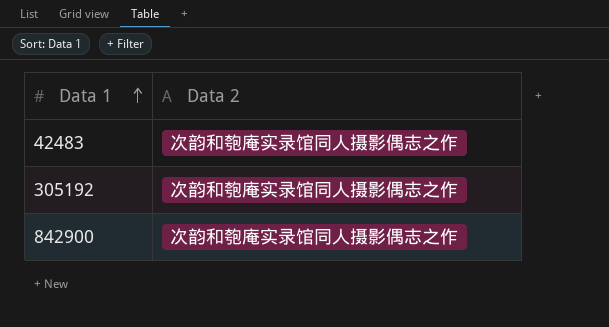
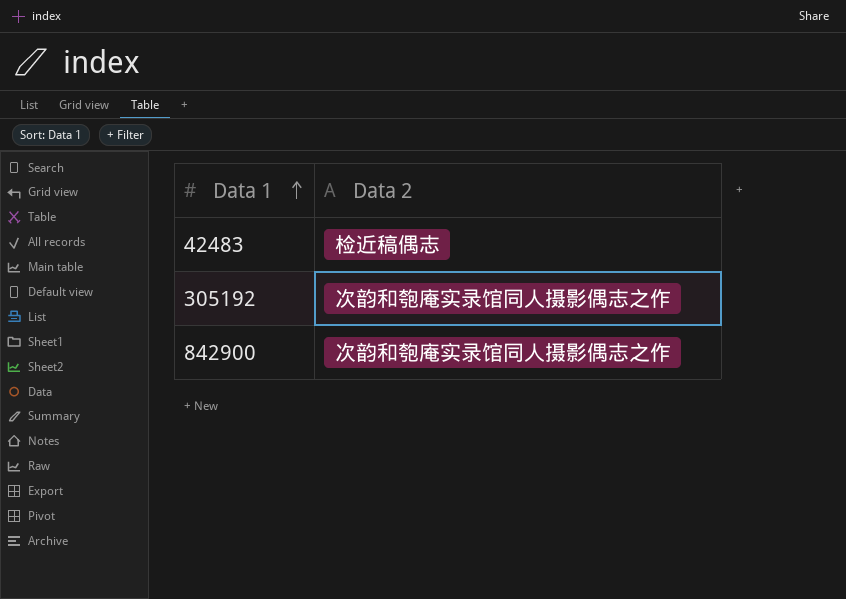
42483 | Data 2: 次韵和匏庵实录馆同人摄影偶志之作 -> 检近稿偶志

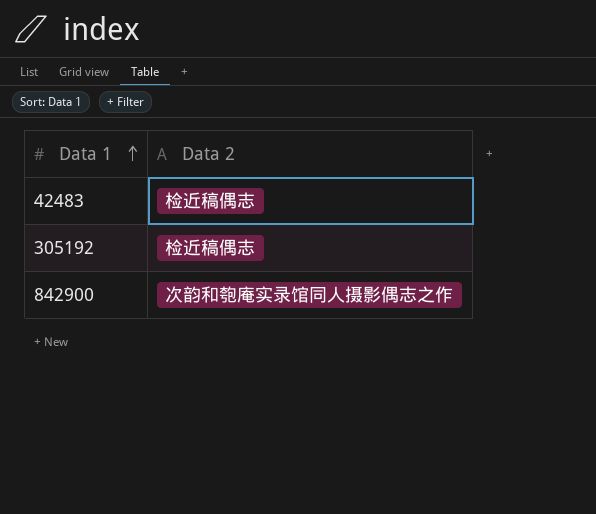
305192 | Data 2: 次韵和匏庵实录馆同人摄影偶志之作 -> 检近稿偶志

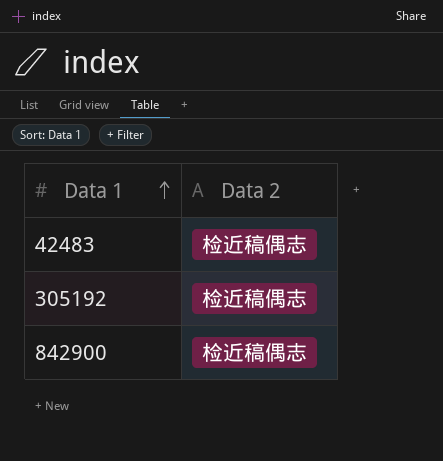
842900 | Data 2: 次韵和匏庵实录馆同人摄影偶志之作 -> 检近稿偶志

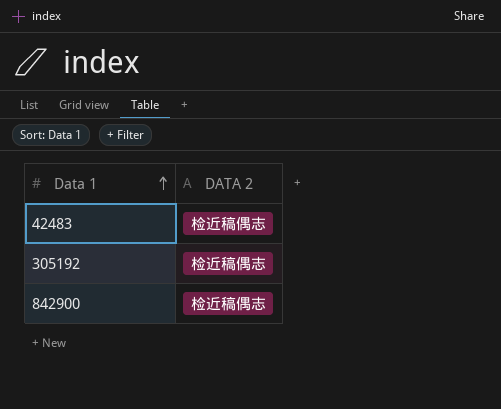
column name: Data 2 -> DATA 2

